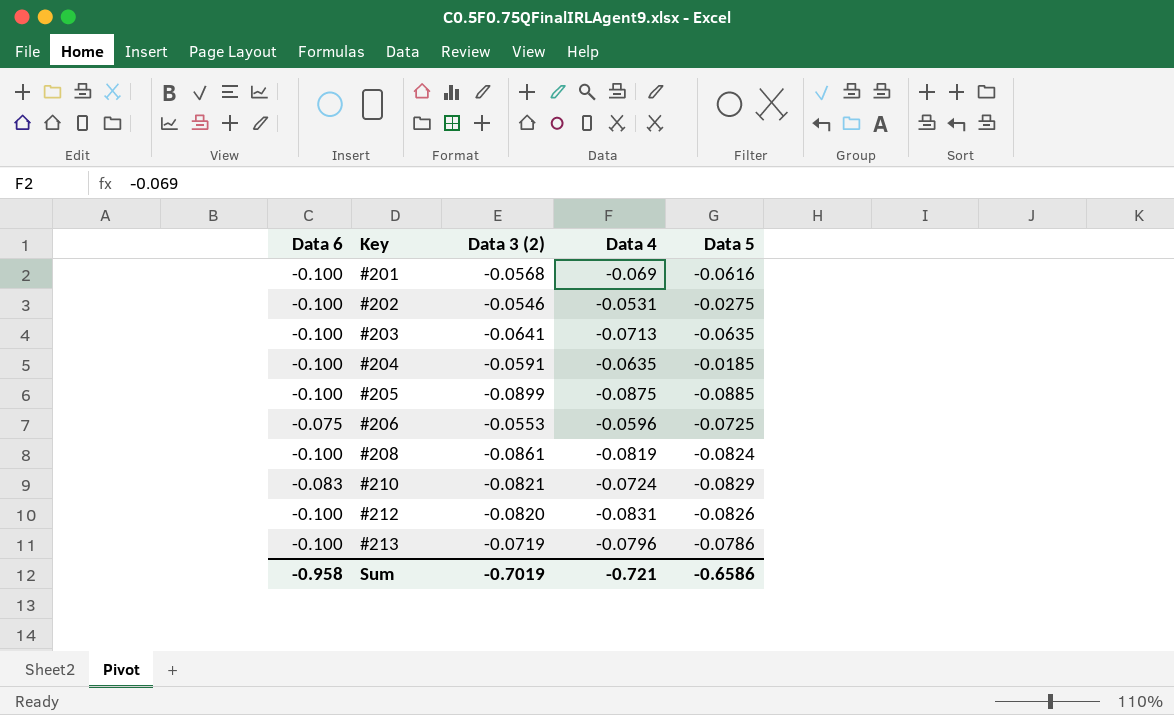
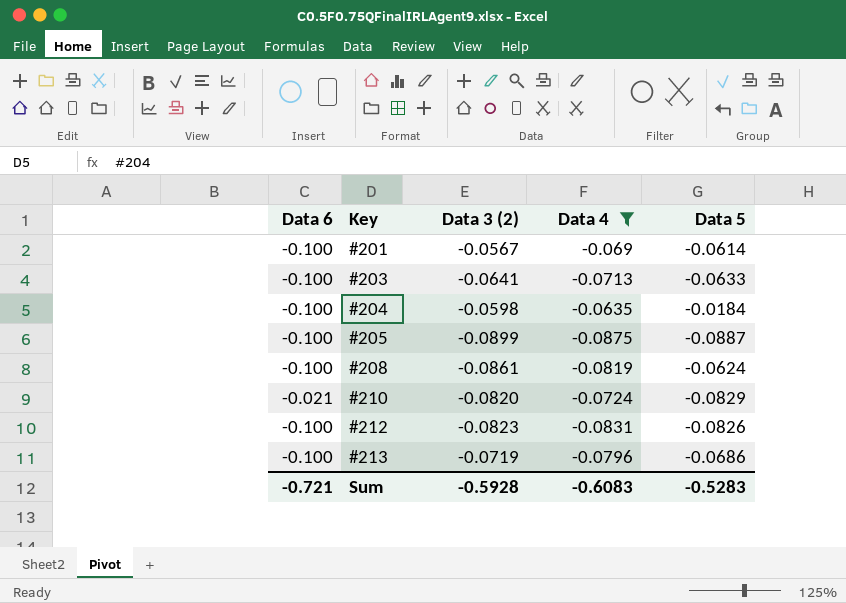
filter: none -> Data 4 <= -0.0635
#201 | Data 3 (2): -0.0568 -> -0.0567
#201 | Data 5: -0.0616 -> -0.0614
#203 | Data 5: -0.0635 -> -0.0633
#204 | Data 3 (2): -0.0591 -> -0.0598
#204 | Data 5: -0.0185 -> -0.0184
#205 | Data 5: -0.0885 -> -0.0887
#208 | Data 5: -0.0824 -> -0.0624
#210 | Data 6: -0.083 -> -0.021
#210 | Data 3 (2): -0.0821 -> -0.0820
#212 | Data 3 (2): -0.0820 -> -0.0823
#213 | Data 5: -0.0786 -> -0.0686
Sum | Data 6: -0.958 -> -0.721
Sum | Data 3 (2): -0.7019 -> -0.5928
Sum | Data 4: -0.721 -> -0.6083
Sum | Data 5: -0.6586 -> -0.5283

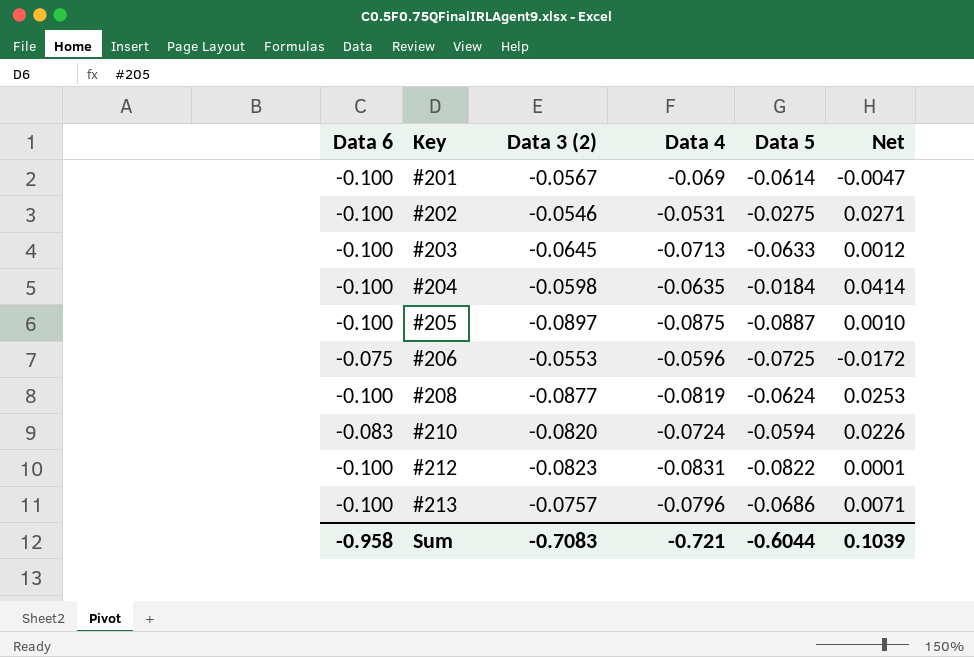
filter: Data 4 <= -0.0635 -> none
column Net | formula: none -> [Data 5] - [Data 3 (2)]
#203 | Data 3 (2): -0.0641 -> -0.0645
#205 | Data 3 (2): -0.0899 -> -0.0897
#208 | Data 3 (2): -0.0861 -> -0.0877
#210 | Data 6: -0.021 -> -0.083
#210 | Data 5: -0.0829 -> -0.0594
#212 | Data 5: -0.0826 -> -0.0822
#213 | Data 3 (2): -0.0719 -> -0.0757
Sum | Data 6: -0.721 -> -0.958
Sum | Data 3 (2): -0.5928 -> -0.7083
Sum | Data 4: -0.6083 -> -0.721
Sum | Data 5: -0.5283 -> -0.6044

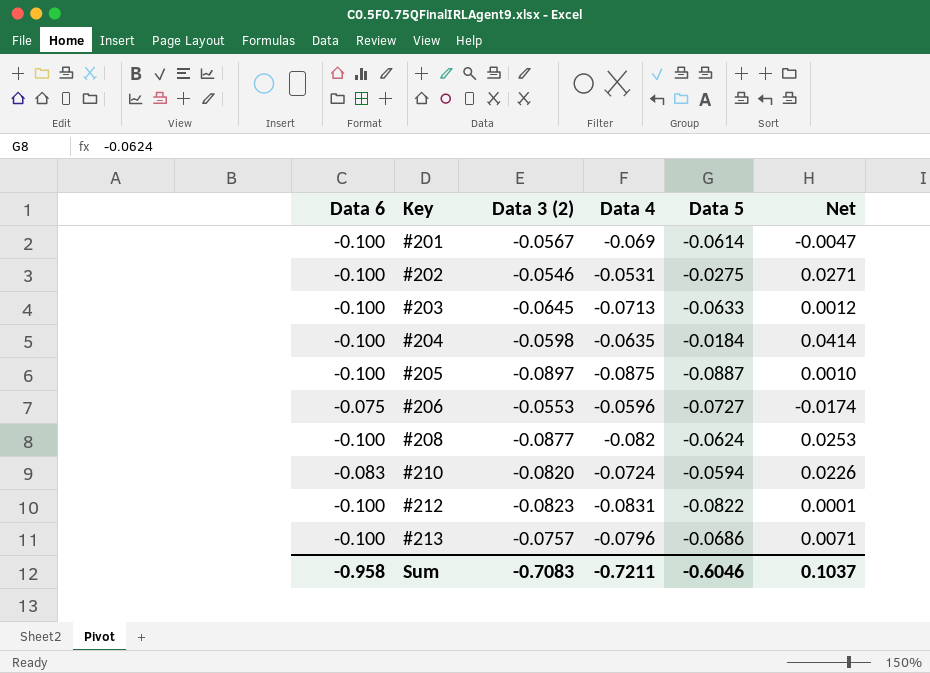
#206 | Data 5: -0.0725 -> -0.0727
#206 | Net: -0.0172 -> -0.0174
#208 | Data 4: -0.0819 -> -0.082
Sum | Data 4: -0.721 -> -0.7211
Sum | Data 5: -0.6044 -> -0.6046
Sum | Net: 0.1039 -> 0.1037

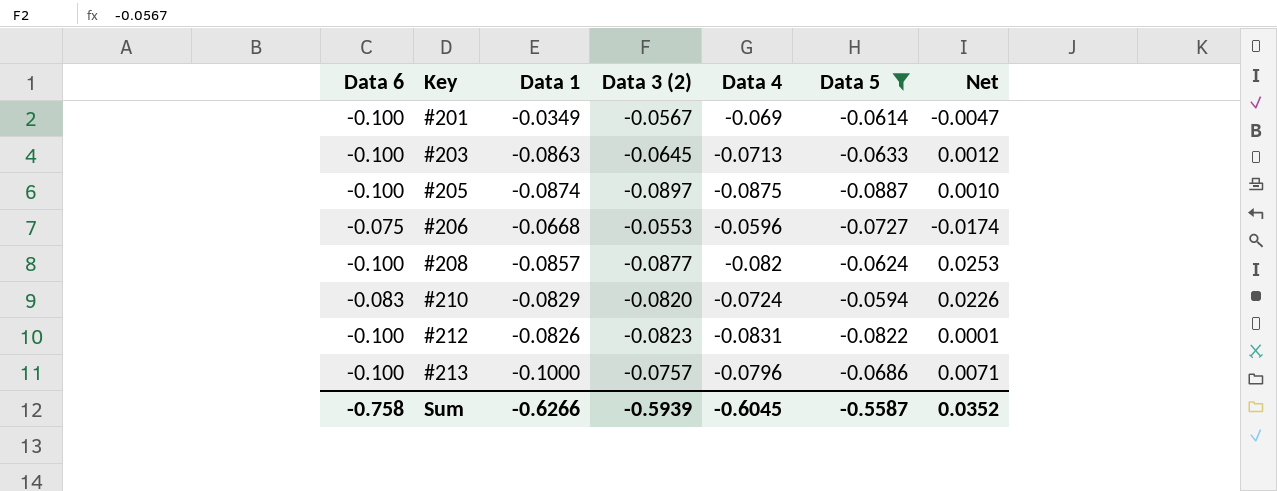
filter: none -> Data 5 <= -0.0594
column Data 1 | position: none -> 3
Sum | Data 6: -0.958 -> -0.758
Sum | Data 3 (2): -0.7083 -> -0.5939
Sum | Data 4: -0.7211 -> -0.6045
Sum | Data 5: -0.6046 -> -0.5587
Sum | Net: 0.1037 -> 0.0352

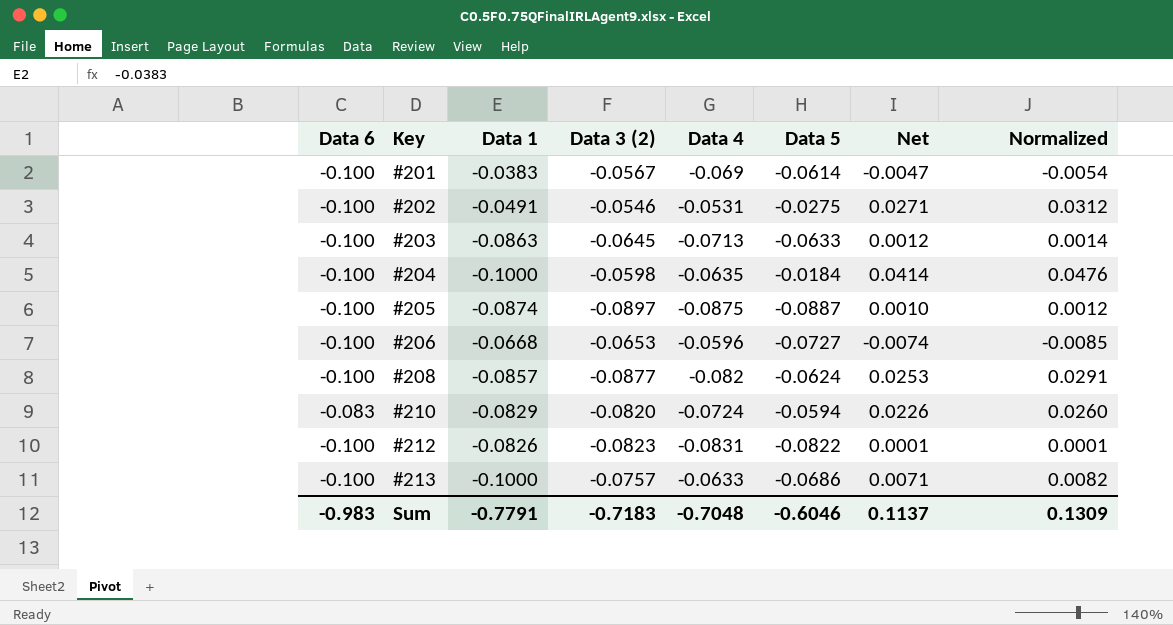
filter: Data 5 <= -0.0594 -> none
column Normalized | formula: none -> [Net] * 1.15
#201 | Data 1: -0.0349 -> -0.0383
#206 | Data 6: -0.075 -> -0.100
#206 | Data 3 (2): -0.0553 -> -0.0653
#206 | Net: -0.0174 -> -0.0074
#213 | Data 4: -0.0796 -> -0.0633
Sum | Data 6: -0.758 -> -0.983
Sum | Data 1: -0.6266 -> -0.7791
Sum | Data 3 (2): -0.5939 -> -0.7183
Sum | Data 4: -0.6045 -> -0.7048
Sum | Data 5: -0.5587 -> -0.6046
Sum | Net: 0.0352 -> 0.1137

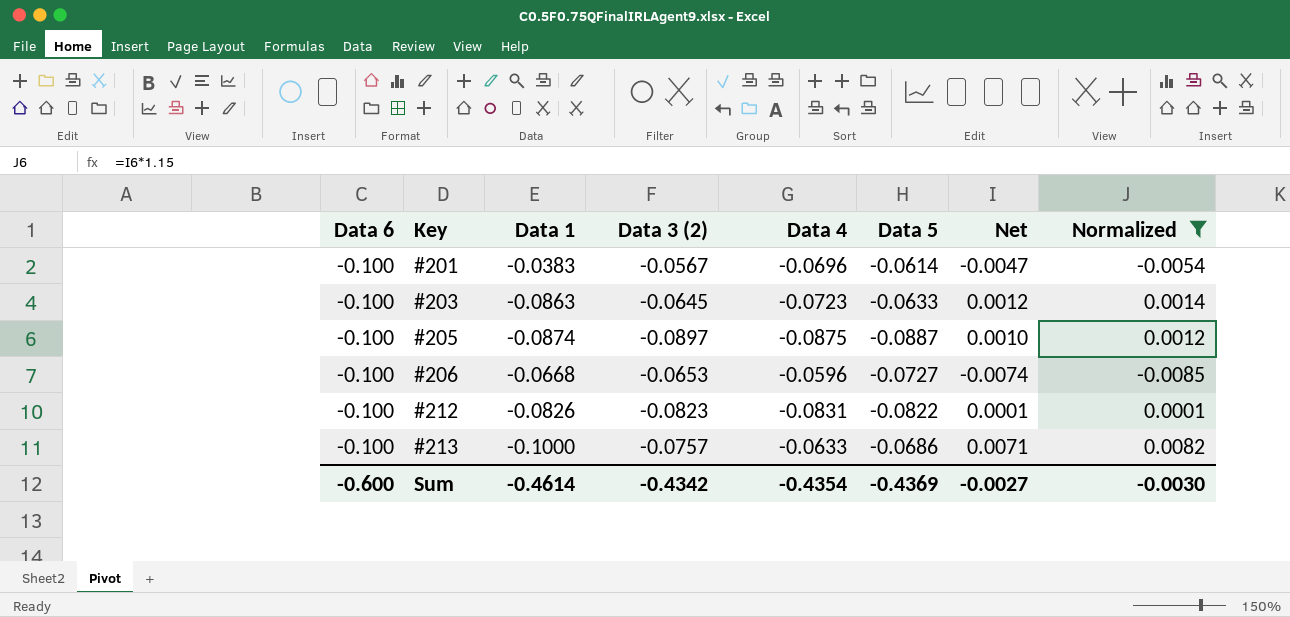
filter: none -> Normalized <= 0.0082
#201 | Data 4: -0.069 -> -0.0696
#203 | Data 4: -0.0713 -> -0.0723
Sum | Data 6: -0.983 -> -0.600
Sum | Data 1: -0.7791 -> -0.4614
Sum | Data 3 (2): -0.7183 -> -0.4342
Sum | Data 4: -0.7048 -> -0.4354
Sum | Data 5: -0.6046 -> -0.4369
Sum | Net: 0.1137 -> -0.0027
Sum | Normalized: 0.1309 -> -0.0030

